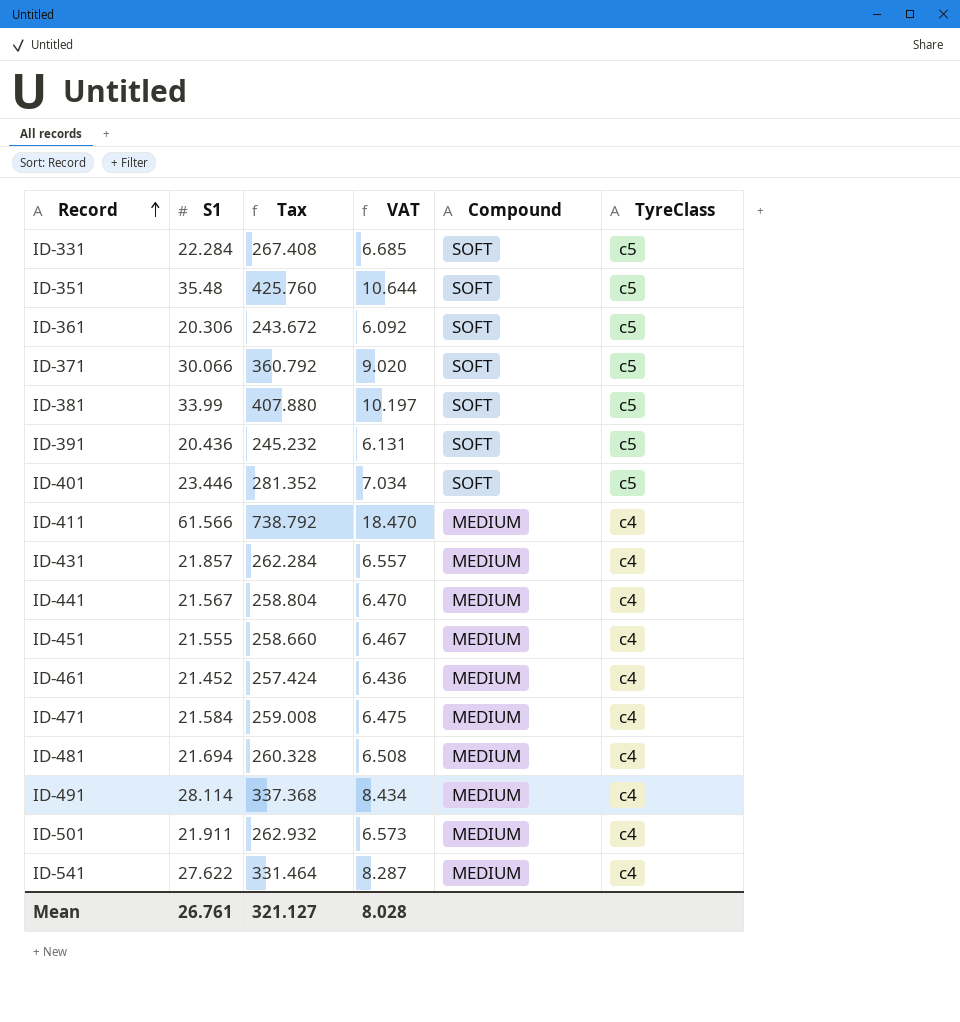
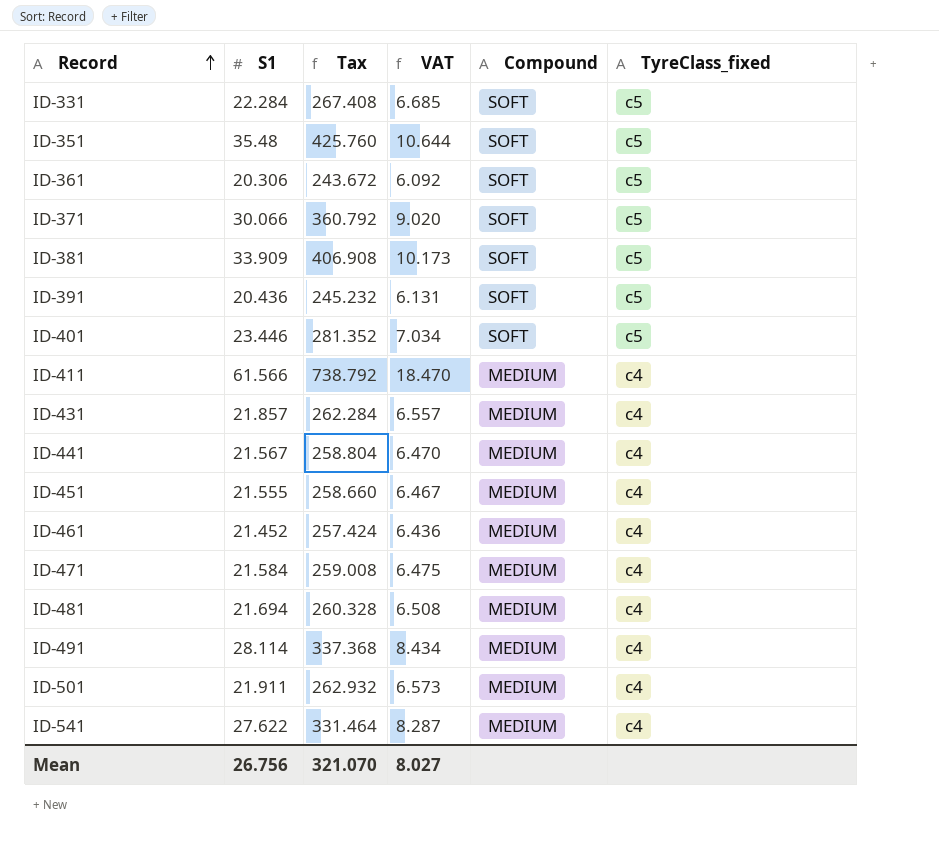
column name: TyreClass -> TyreClass_fixed
ID-381 | S1: 33.99 -> 33.909
ID-381 | Tax: 407.880 -> 406.908
ID-381 | VAT: 10.197 -> 10.173
Mean | S1: 26.761 -> 26.756
Mean | Tax: 321.127 -> 321.070
Mean | VAT: 8.028 -> 8.027

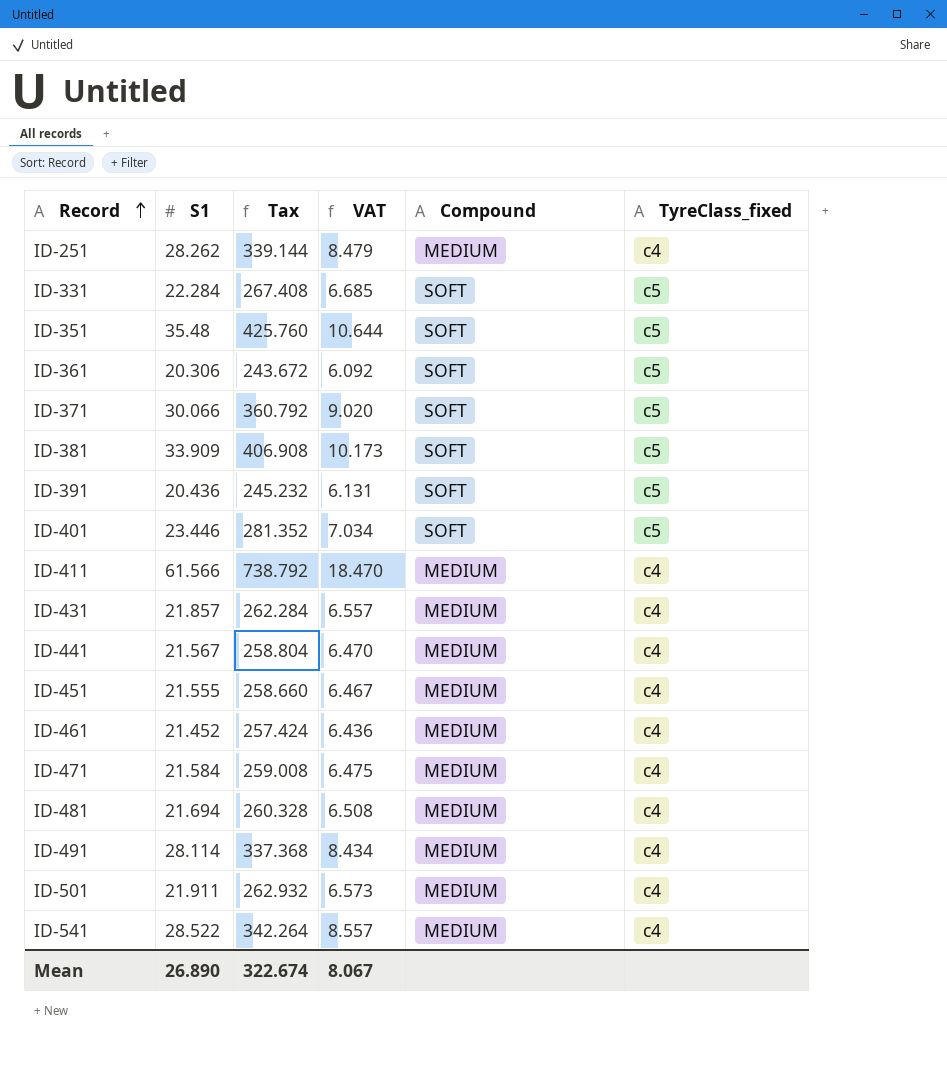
row ID-251: none -> 28.262 | 339.144 | 8.479 | MEDIUM | c4
ID-541 | S1: 27.622 -> 28.522
ID-541 | Tax: 331.464 -> 342.264
ID-541 | VAT: 8.287 -> 8.557
Mean | S1: 26.756 -> 26.890
Mean | Tax: 321.070 -> 322.674
Mean | VAT: 8.027 -> 8.067

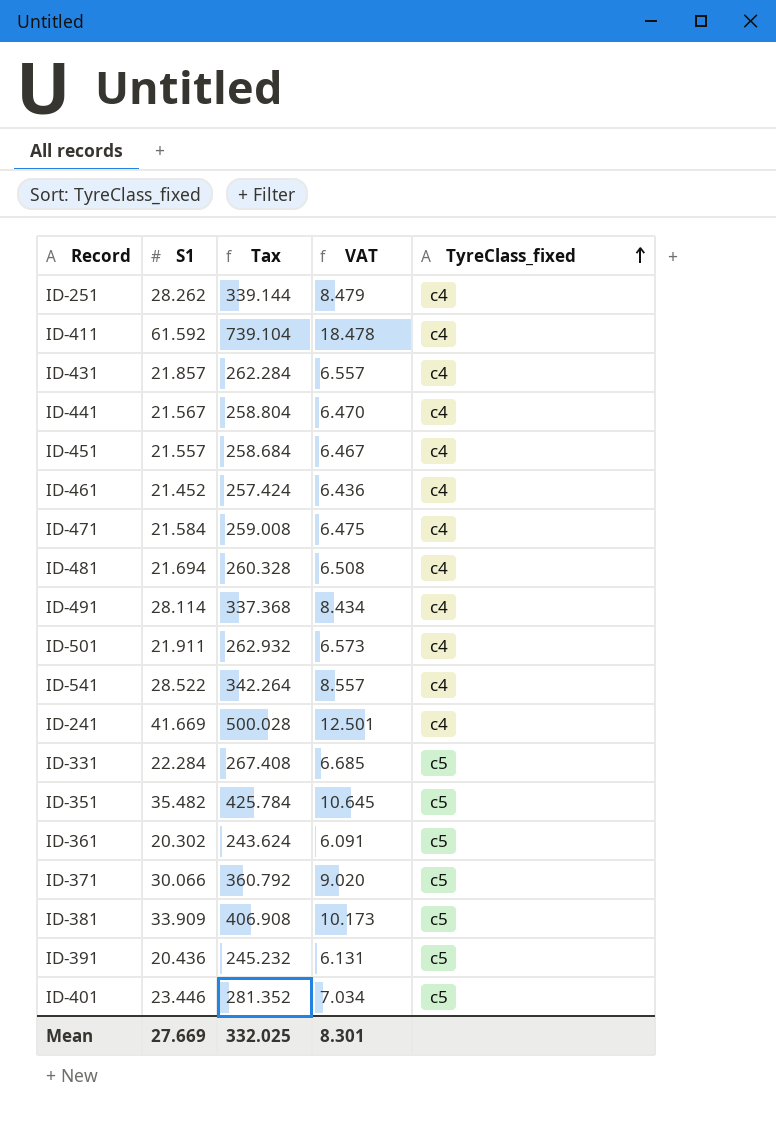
row order: Record ascending -> TyreClass_fixed ascending
column Compound | position: 5 -> none
ID-411 | S1: 61.566 -> 61.592
ID-411 | Tax: 738.792 -> 739.104
ID-411 | VAT: 18.470 -> 18.478
ID-451 | S1: 21.555 -> 21.557
ID-451 | Tax: 258.660 -> 258.684
row ID-241: none -> 41.669 | 500.028 | 12.501 | c4
ID-351 | S1: 35.48 -> 35.482
ID-351 | Tax: 425.760 -> 425.784
ID-351 | VAT: 10.644 -> 10.645
ID-361 | S1: 20.306 -> 20.302
ID-361 | Tax: 243.672 -> 243.624
ID-361 | VAT: 6.092 -> 6.091
Mean | S1: 26.890 -> 27.669
Mean | Tax: 322.674 -> 332.025
Mean | VAT: 8.067 -> 8.301

